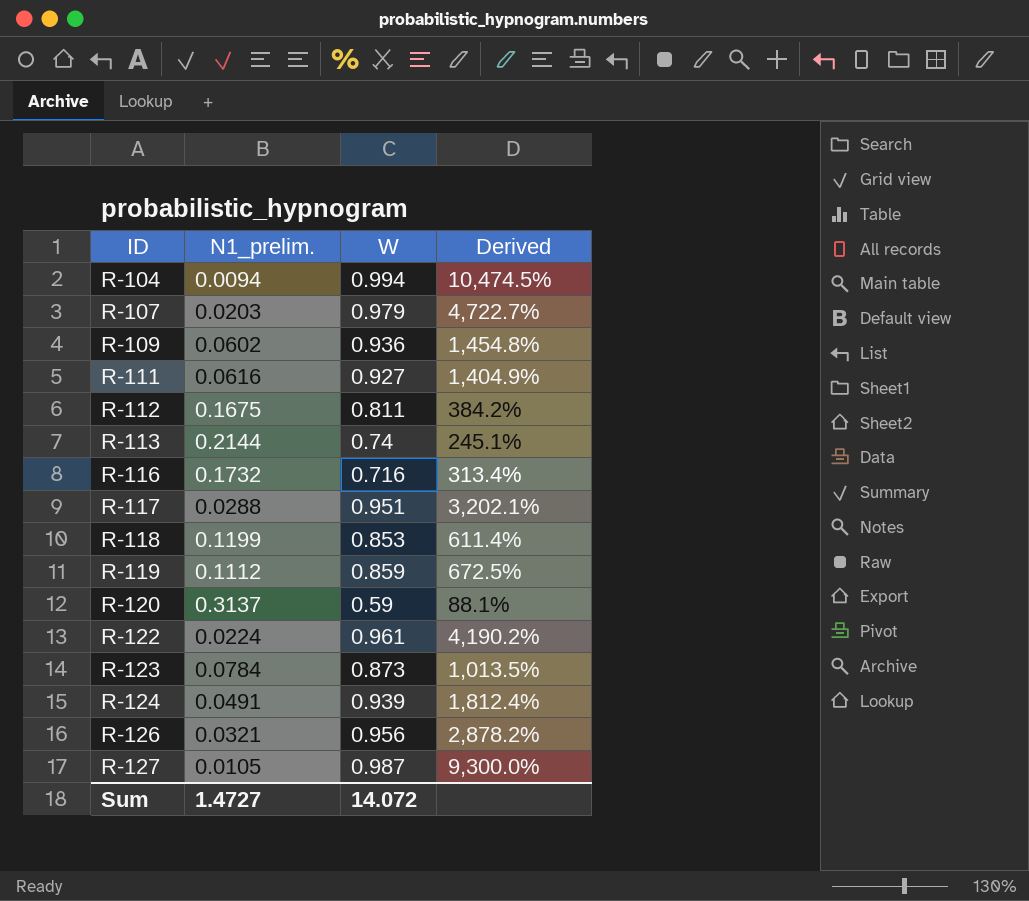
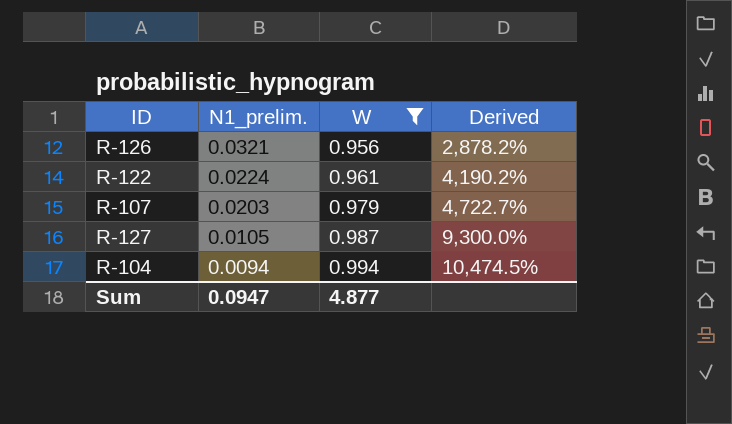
filter: none -> W >= 0.956
row order: ID ascending -> N1_prelim. descending
Sum | N1_prelim.: 1.4727 -> 0.0947
Sum | W: 14.072 -> 4.877

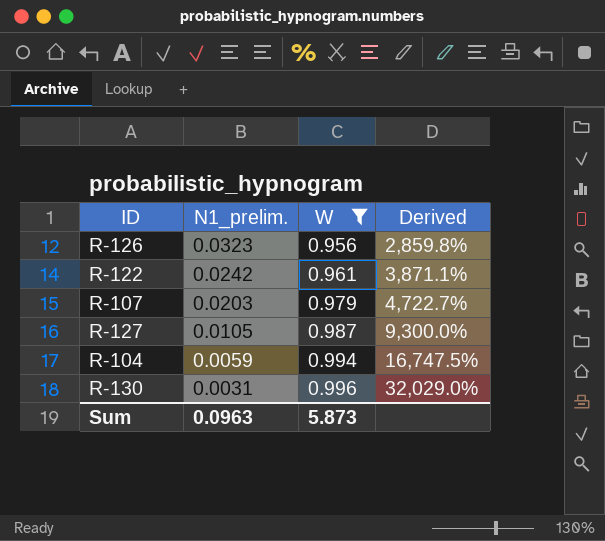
R-126 | N1_prelim.: 0.0321 -> 0.0323
R-126 | Derived: 2,878.2% -> 2,859.8%
R-122 | N1_prelim.: 0.0224 -> 0.0242
R-122 | Derived: 4,190.2% -> 3,871.1%
R-104 | N1_prelim.: 0.0094 -> 0.0059
R-104 | Derived: 10,474.5% -> 16,747.5%
row R-130: none -> 0.0031 | 0.996 | 32,029.0%
Sum | N1_prelim.: 0.0947 -> 0.0963
Sum | W: 4.877 -> 5.873

